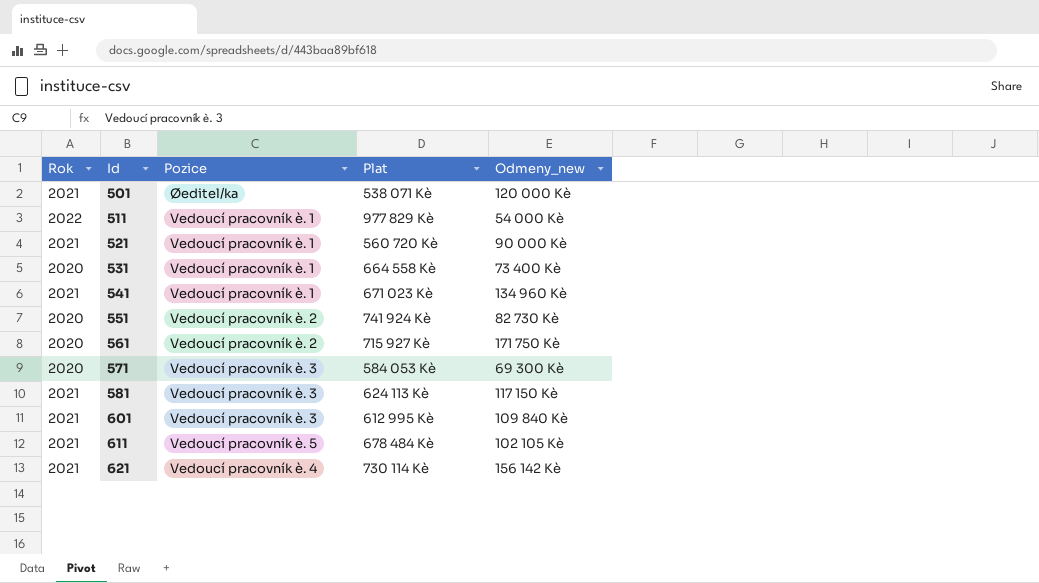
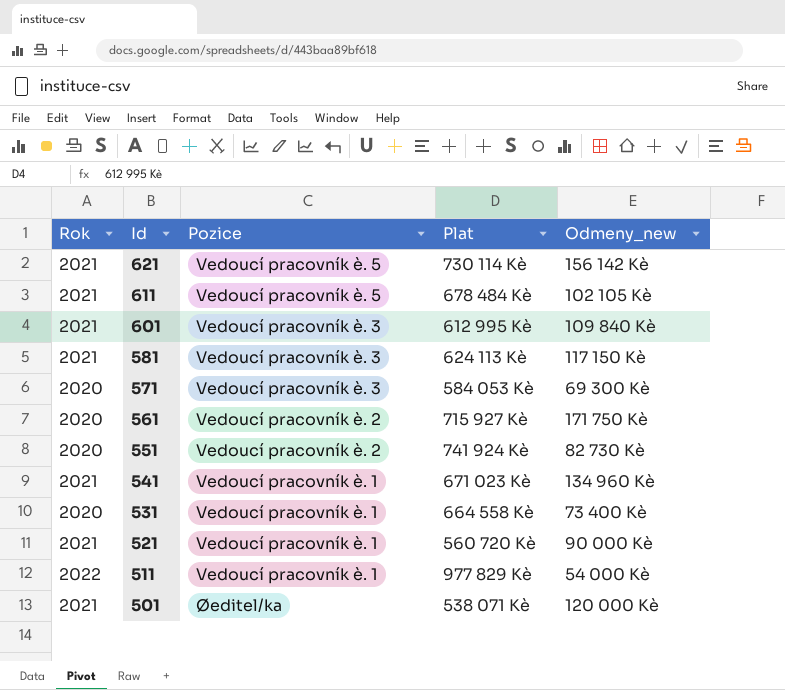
row order: Id ascending -> Id descending
621 | Pozice: Vedoucí pracovník è. 4 -> Vedoucí pracovník è. 5

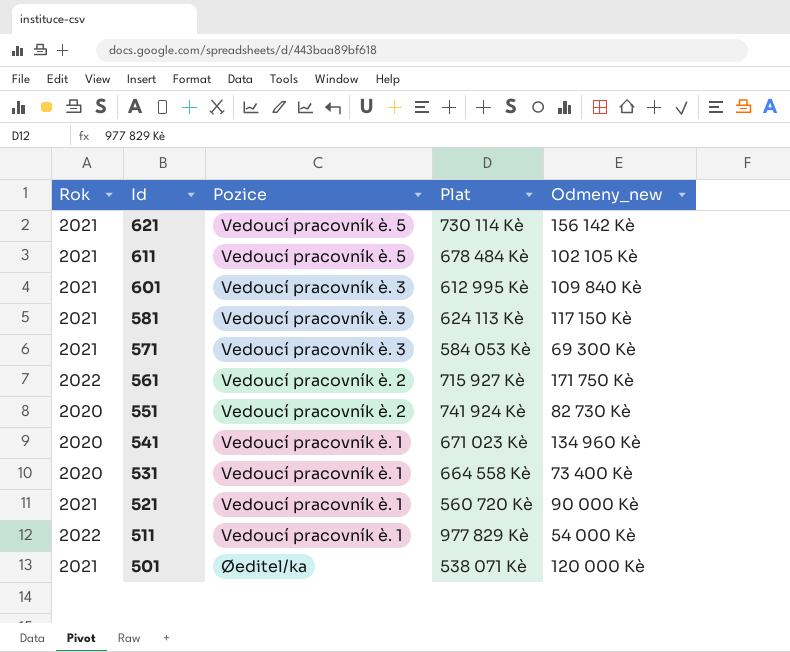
571 | Rok: 2020 -> 2021
561 | Rok: 2020 -> 2022
541 | Rok: 2021 -> 2020

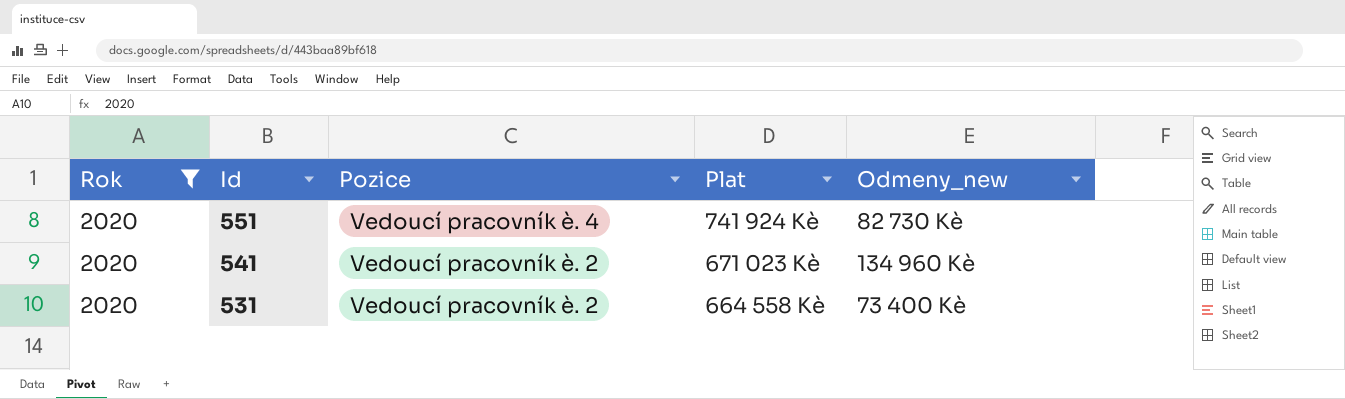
filter: none -> Rok = 2020
551 | Pozice: Vedoucí pracovník è. 2 -> Vedoucí pracovník è. 4
541 | Pozice: Vedoucí pracovník è. 1 -> Vedoucí pracovník è. 2
531 | Pozice: Vedoucí pracovník è. 1 -> Vedoucí pracovník è. 2

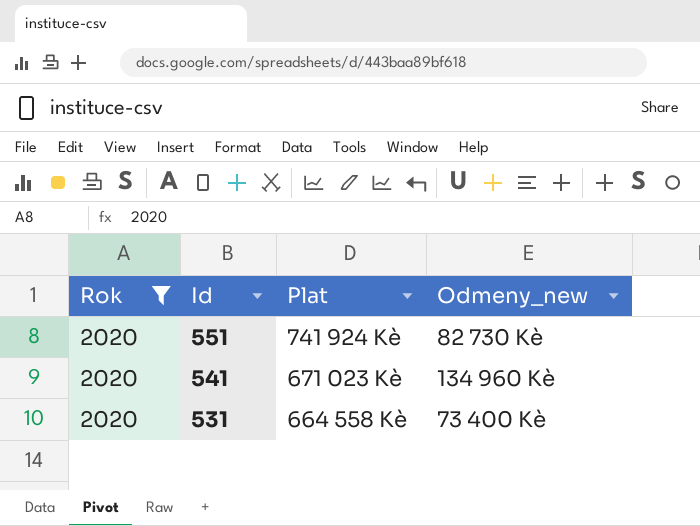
column Pozice | position: 3 -> none

